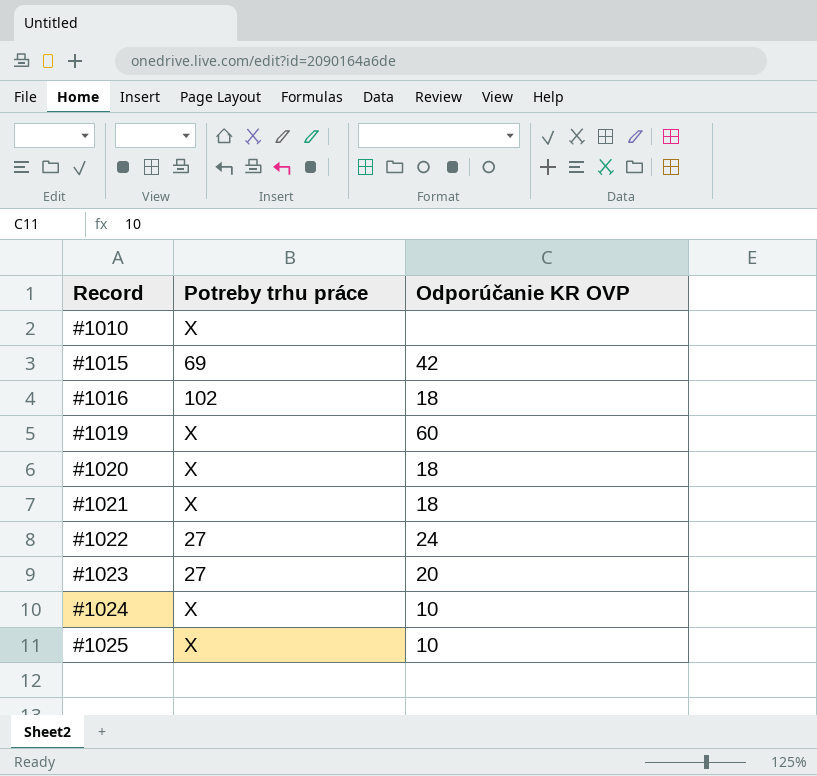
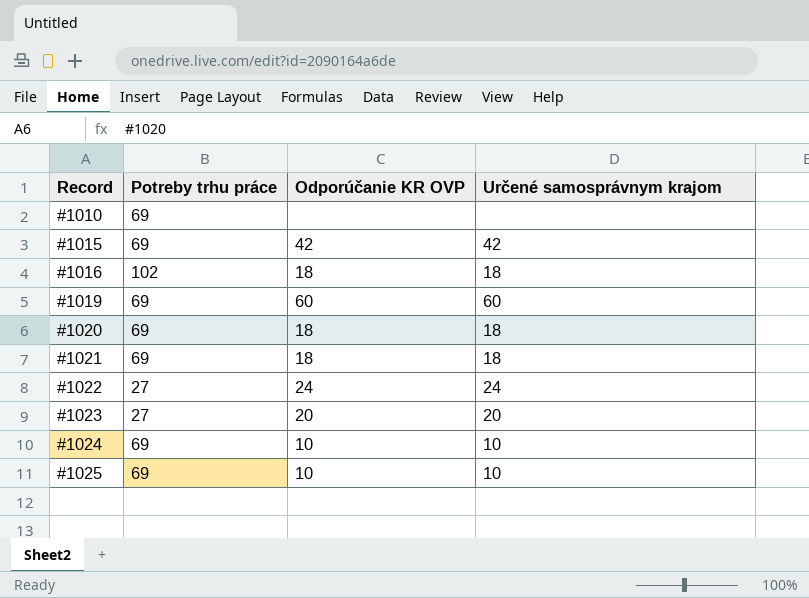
column Určené samosprávnym krajom | position: none -> 4
#1010 | Potreby trhu práce: X -> 69
#1019 | Potreby trhu práce: X -> 69
#1020 | Potreby trhu práce: X -> 69
#1021 | Potreby trhu práce: X -> 69
#1024 | Potreby trhu práce: X -> 69
#1025 | Potreby trhu práce: X -> 69

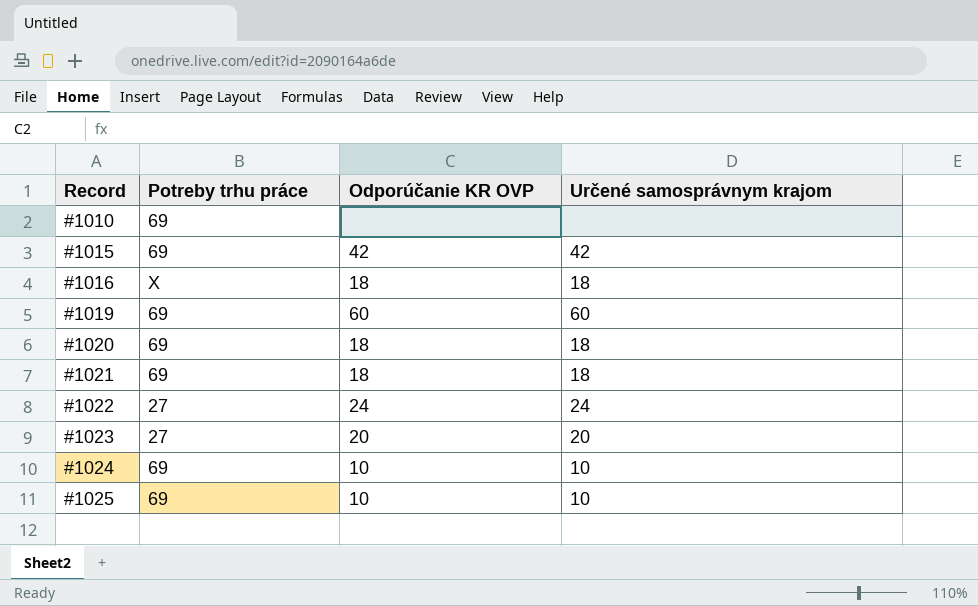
#1016 | Potreby trhu práce: 102 -> X

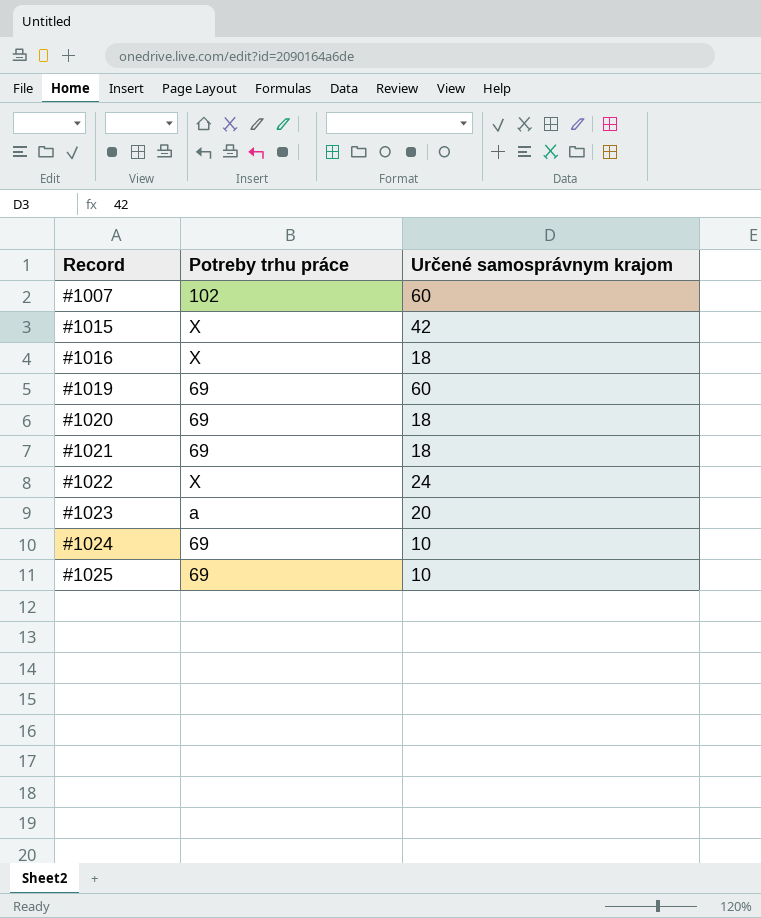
column Odporúčanie KR OVP | position: 3 -> none
row #1010: 69 | none | none -> none
row #1007: none -> 102 | 60
#1015 | Potreby trhu práce: 69 -> X
#1022 | Potreby trhu práce: 27 -> X
#1023 | Potreby trhu práce: 27 -> a

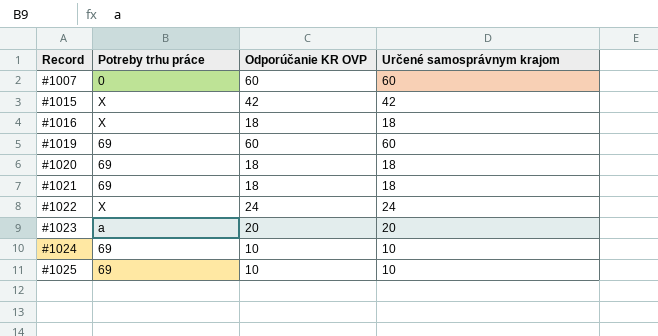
column Odporúčanie KR OVP | position: none -> 3
#1007 | Potreby trhu práce: 102 -> 0

